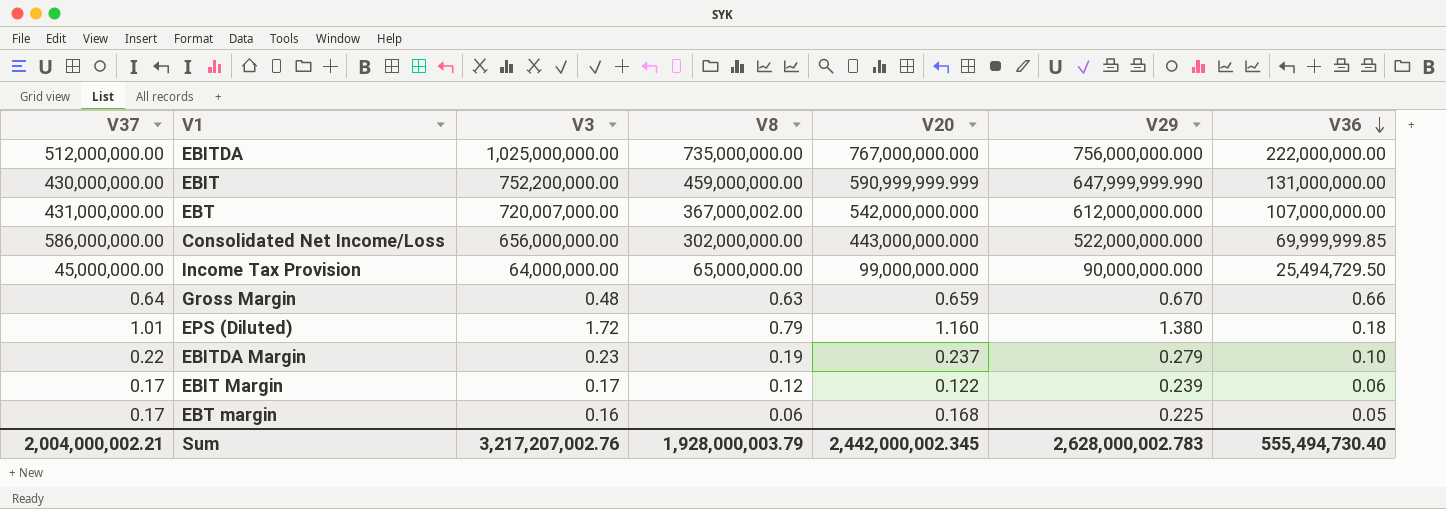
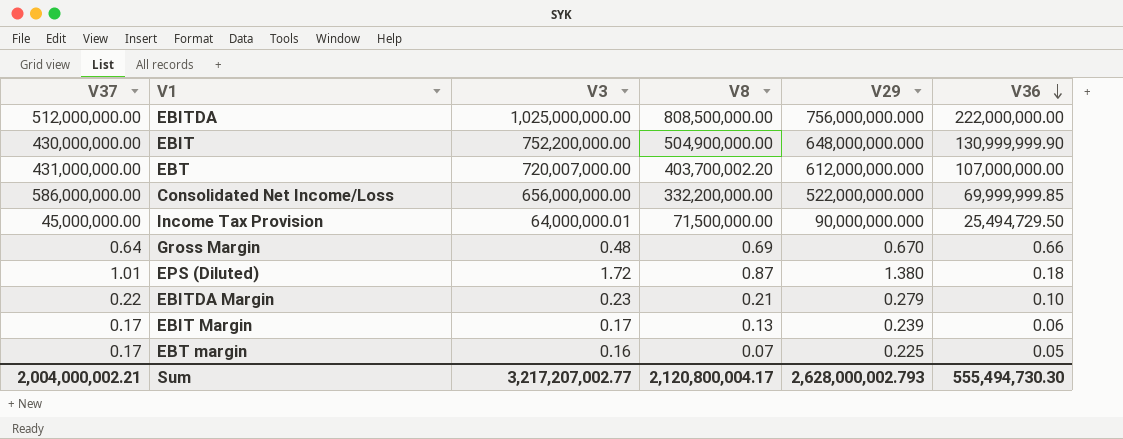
column V20 | position: 5 -> none
EBITDA | V8: 735,000,000.00 -> 808,500,000.00
EBIT | V8: 459,000,000.00 -> 504,900,000.00
EBIT | V29: 647,999,999.990 -> 648,000,000.000
EBIT | V36: 131,000,000.00 -> 130,999,999.90
EBT | V8: 367,000,002.00 -> 403,700,002.20
Consolidated Net Income/Loss | V8: 302,000,000.00 -> 332,200,000.00
Income Tax Provision | V3: 64,000,000.00 -> 64,000,000.01
Income Tax Provision | V8: 65,000,000.00 -> 71,500,000.00
Gross Margin | V8: 0.63 -> 0.69
EPS (Diluted) | V8: 0.79 -> 0.87
EBITDA Margin | V8: 0.19 -> 0.21
EBIT Margin | V8: 0.12 -> 0.13
EBT margin | V8: 0.06 -> 0.07
Sum | V3: 3,217,207,002.76 -> 3,217,207,002.77
Sum | V8: 1,928,000,003.79 -> 2,120,800,004.17
Sum | V29: 2,628,000,002.783 -> 2,628,000,002.793
Sum | V36: 555,494,730.40 -> 555,494,730.30

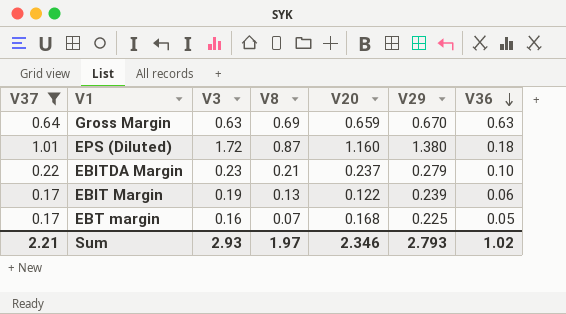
filter: none -> V37 <= 1.01
column V20 | position: none -> 5
Gross Margin | V3: 0.48 -> 0.63
Gross Margin | V36: 0.66 -> 0.63
EBIT Margin | V3: 0.17 -> 0.19
Sum | V37: 2,004,000,002.21 -> 2.21
Sum | V3: 3,217,207,002.77 -> 2.93
Sum | V8: 2,120,800,004.17 -> 1.97
Sum | V29: 2,628,000,002.793 -> 2.793
Sum | V36: 555,494,730.30 -> 1.02

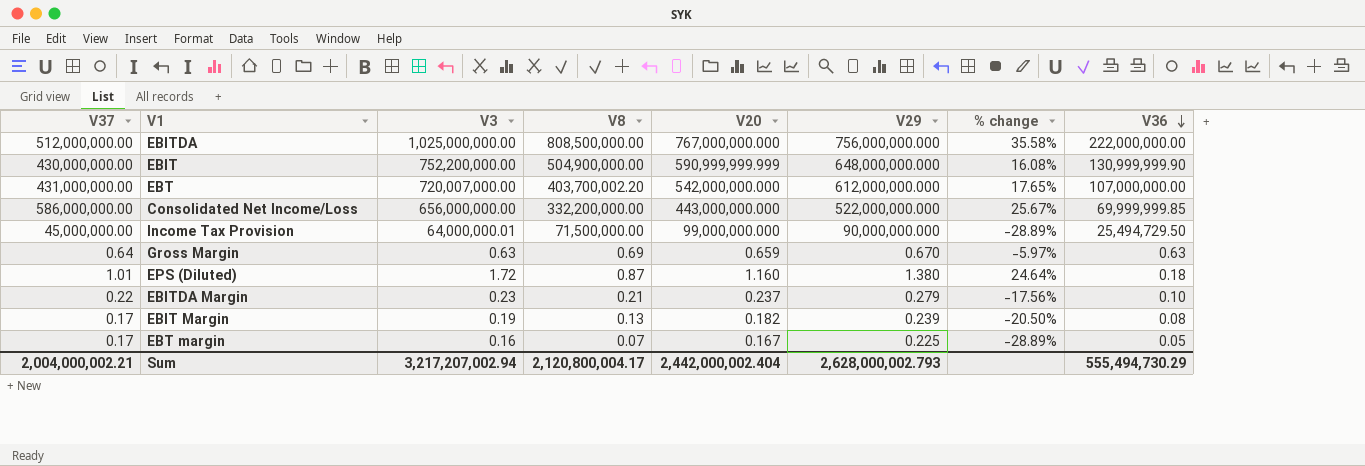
filter: V37 <= 1.01 -> none
column % change | formula: none -> ([V3] - [V29]) / [V29]
EBIT Margin | V20: 0.122 -> 0.182
EBIT Margin | V36: 0.06 -> 0.08
EBT margin | V20: 0.168 -> 0.167
Sum | V37: 2.21 -> 2,004,000,002.21
Sum | V3: 2.93 -> 3,217,207,002.94
Sum | V8: 1.97 -> 2,120,800,004.17
Sum | V20: 2.346 -> 2,442,000,002.404
Sum | V29: 2.793 -> 2,628,000,002.793
Sum | V36: 1.02 -> 555,494,730.29

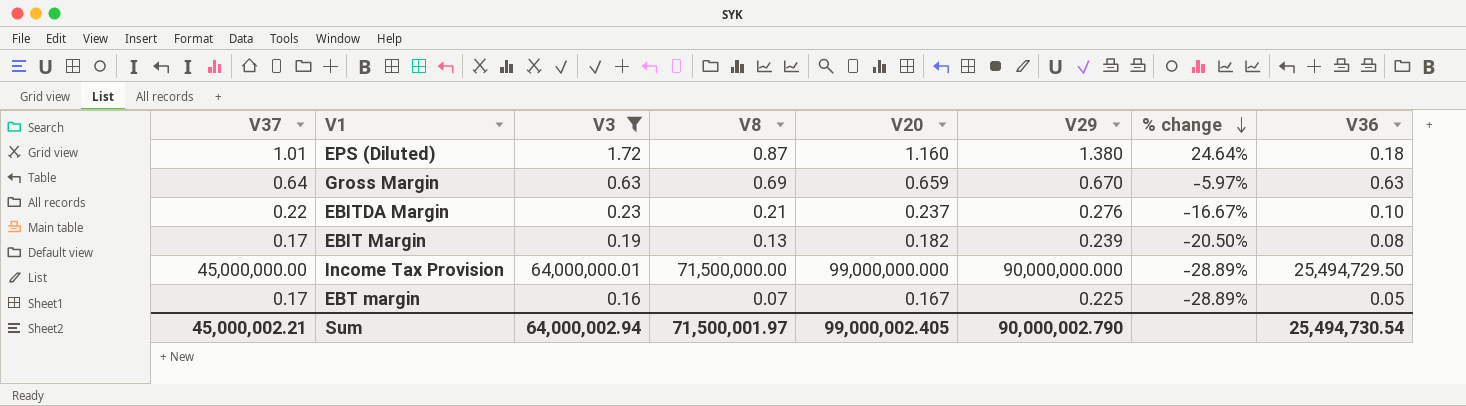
filter: none -> V3 <= 64,000,000.01
row order: V36 descending -> % change descending
EBITDA Margin | V29: 0.279 -> 0.276
EBITDA Margin | % change: -17.56% -> -16.67%
Sum | V37: 2,004,000,002.21 -> 45,000,002.21
Sum | V3: 3,217,207,002.94 -> 64,000,002.94
Sum | V8: 2,120,800,004.17 -> 71,500,001.97
Sum | V20: 2,442,000,002.404 -> 99,000,002.405
Sum | V29: 2,628,000,002.793 -> 90,000,002.790
Sum | V36: 555,494,730.29 -> 25,494,730.54

